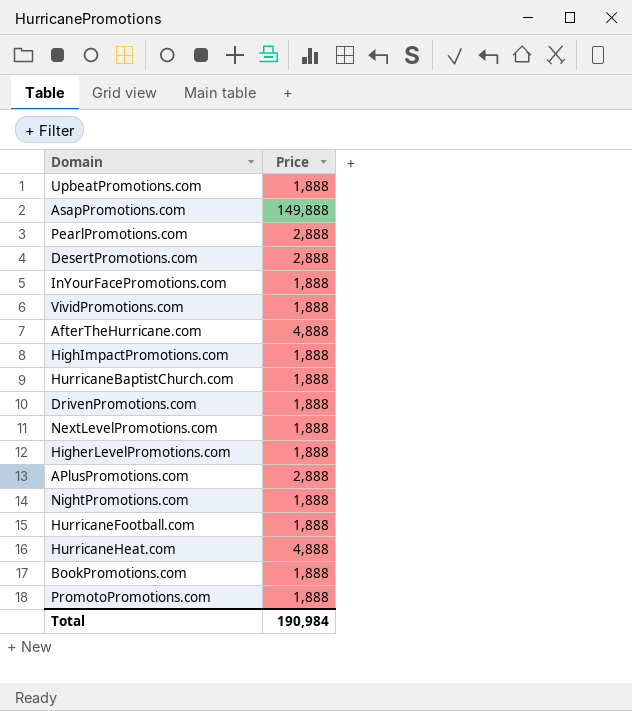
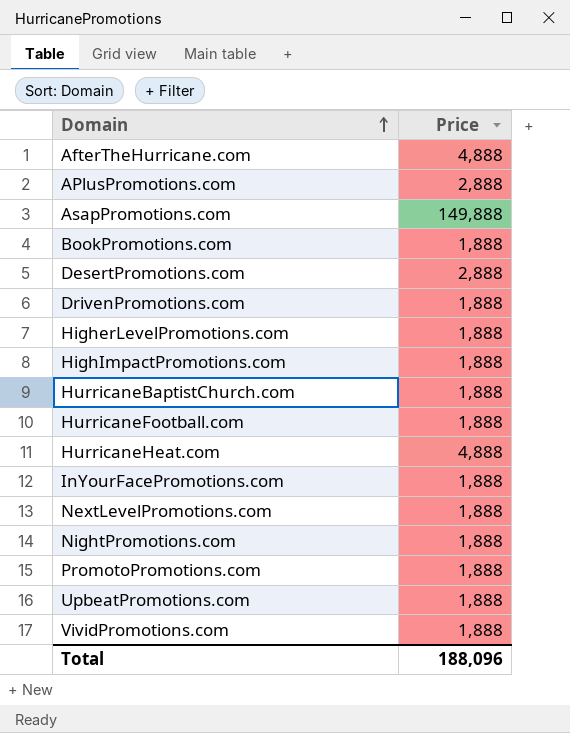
row order: none -> Domain ascending
row PearlPromotions.com: 2,888 -> none
Total | Price: 190,984 -> 188,096

